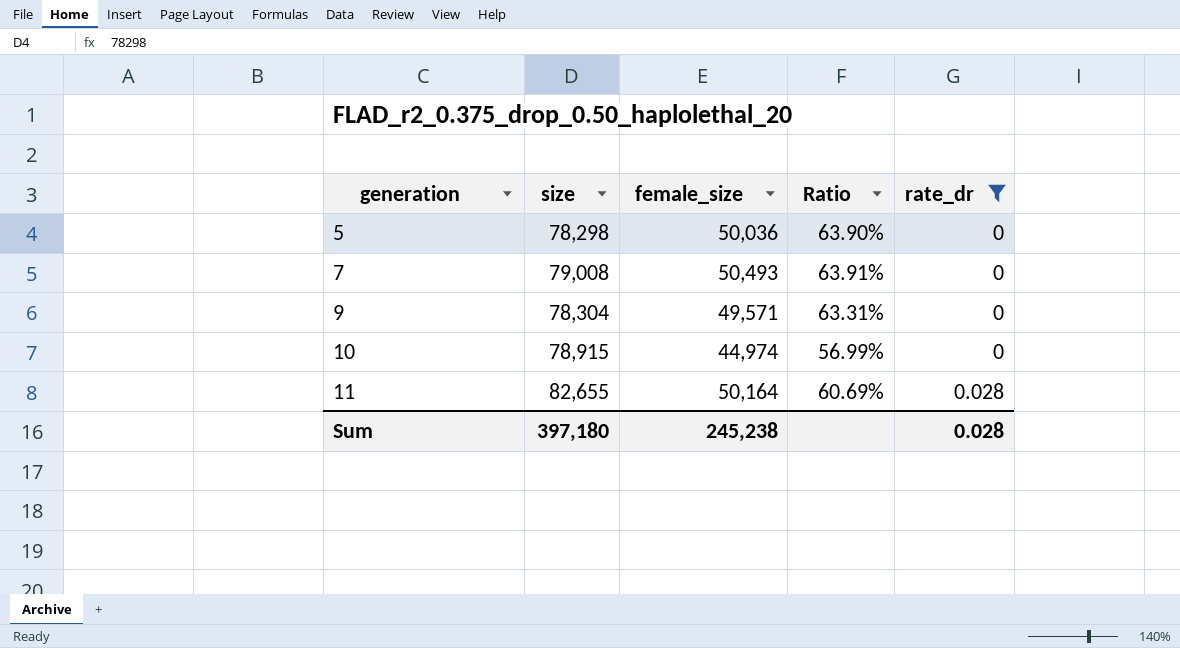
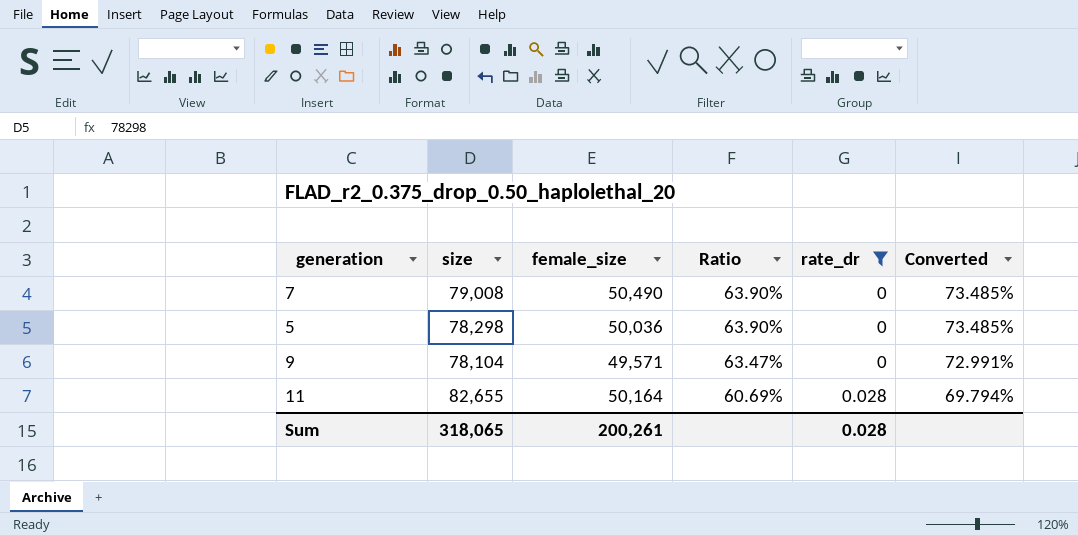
row order: generation ascending -> Ratio descending
column Converted | formula: none -> [Ratio] * 1.15
row 10: 78,915 | 44,974 | 56.99% | 0 -> none
7 | female_size: 50,493 -> 50,490
7 | Ratio: 63.91% -> 63.90%
9 | size: 78,304 -> 78,104
9 | Ratio: 63.31% -> 63.47%
Sum | size: 397,180 -> 318,065
Sum | female_size: 245,238 -> 200,261

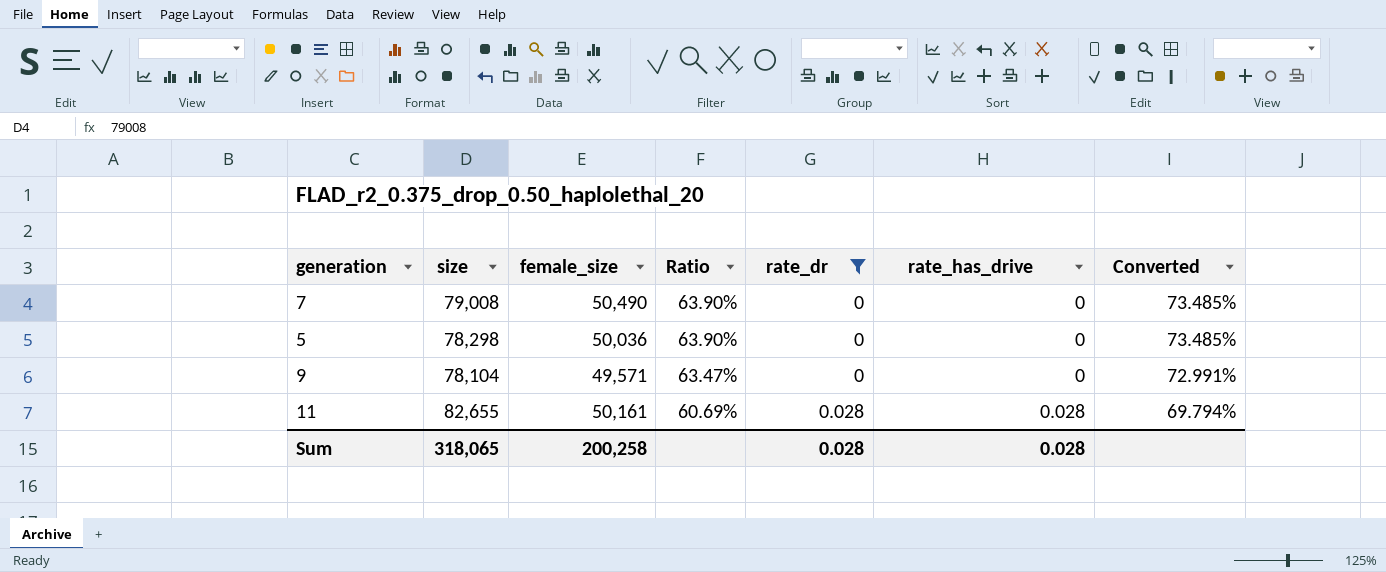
column rate_has_drive | position: none -> 6
11 | female_size: 50,164 -> 50,161
Sum | female_size: 200,261 -> 200,258

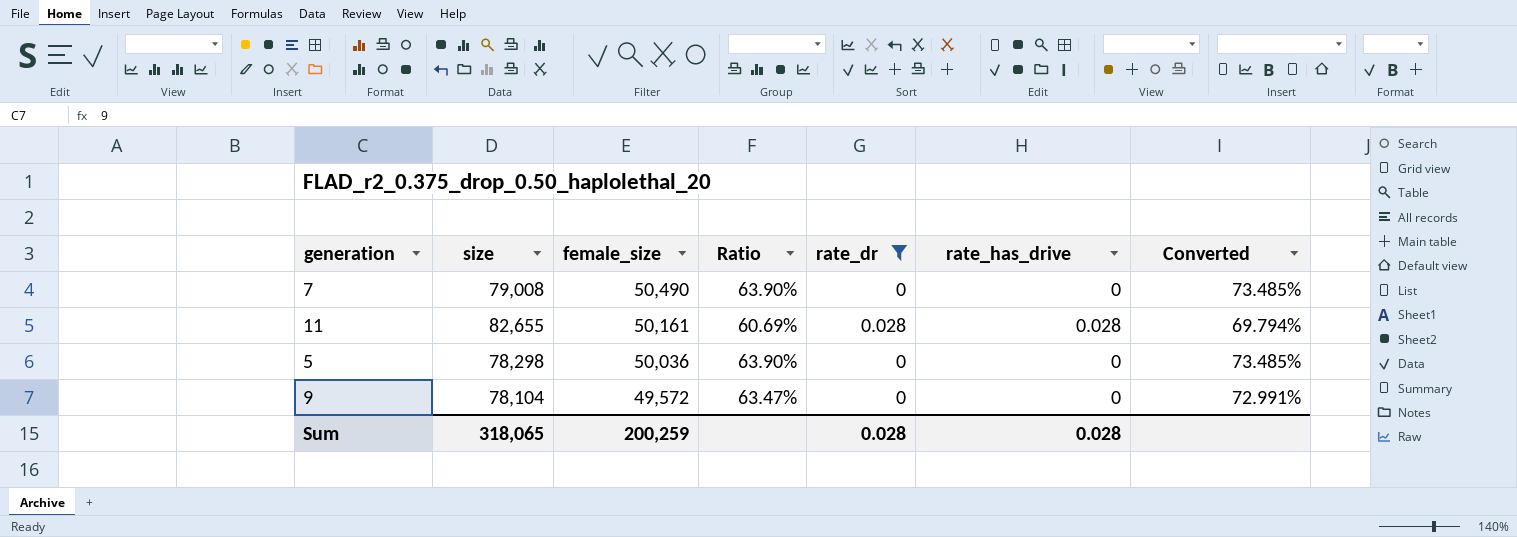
row order: Ratio descending -> female_size descending
9 | female_size: 49,571 -> 49,572
Sum | female_size: 200,258 -> 200,259

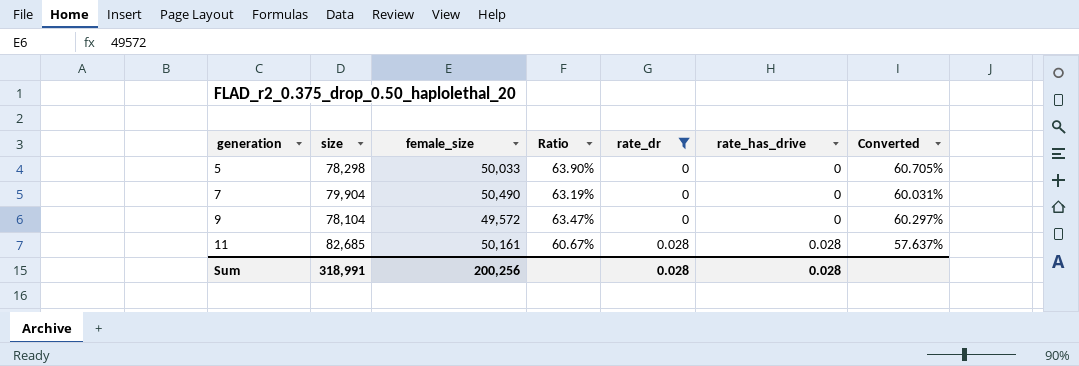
row order: female_size descending -> generation ascending
column Converted | formula: [Ratio] * 1.15 -> [Ratio] * 0.95
5 | female_size: 50,036 -> 50,033
7 | size: 79,008 -> 79,904
7 | Ratio: 63.90% -> 63.19%
11 | size: 82,655 -> 82,685
11 | Ratio: 60.69% -> 60.67%
Sum | size: 318,065 -> 318,991
Sum | female_size: 200,259 -> 200,256

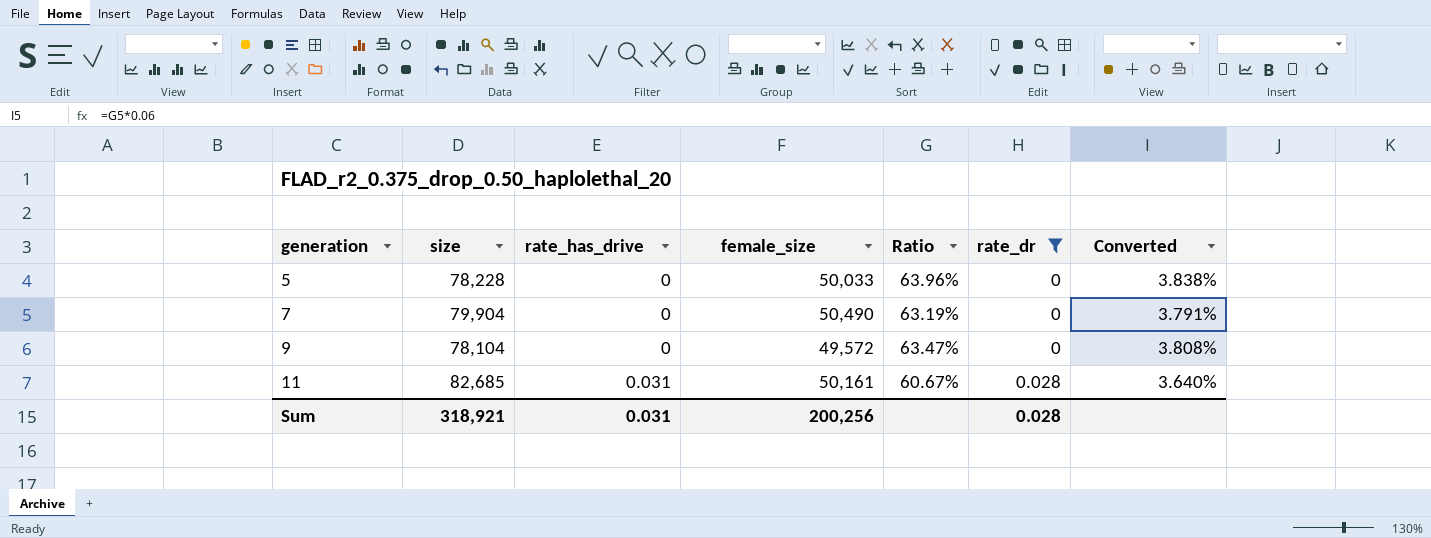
column rate_has_drive | position: 6 -> 3
column Converted | formula: [Ratio] * 0.95 -> [Ratio] * 0.06
5 | size: 78,298 -> 78,228
5 | Ratio: 63.90% -> 63.96%
11 | rate_has_drive: 0.028 -> 0.031
Sum | size: 318,991 -> 318,921
Sum | rate_has_drive: 0.028 -> 0.031

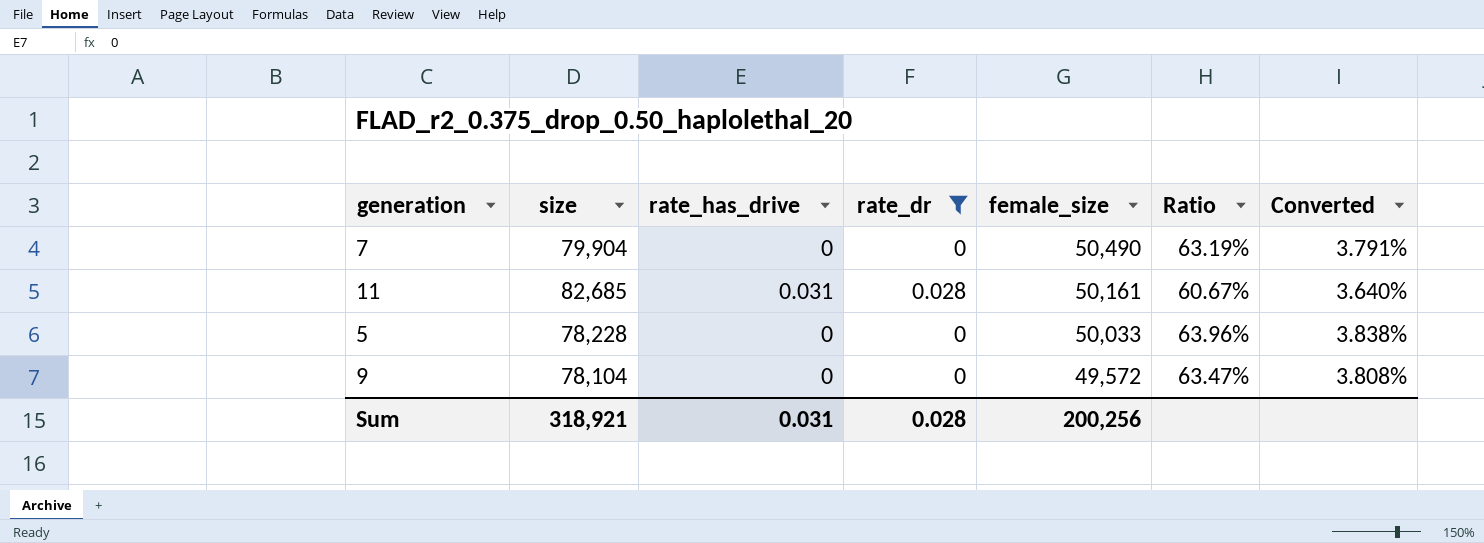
row order: generation ascending -> female_size descending
column rate_dr | position: 6 -> 4

